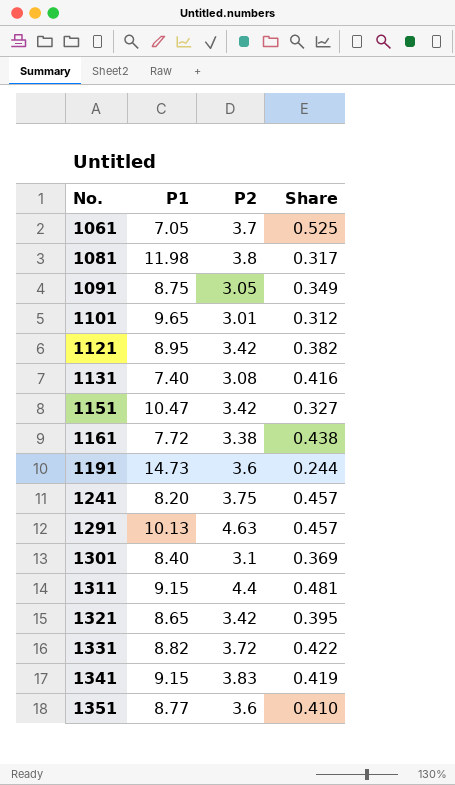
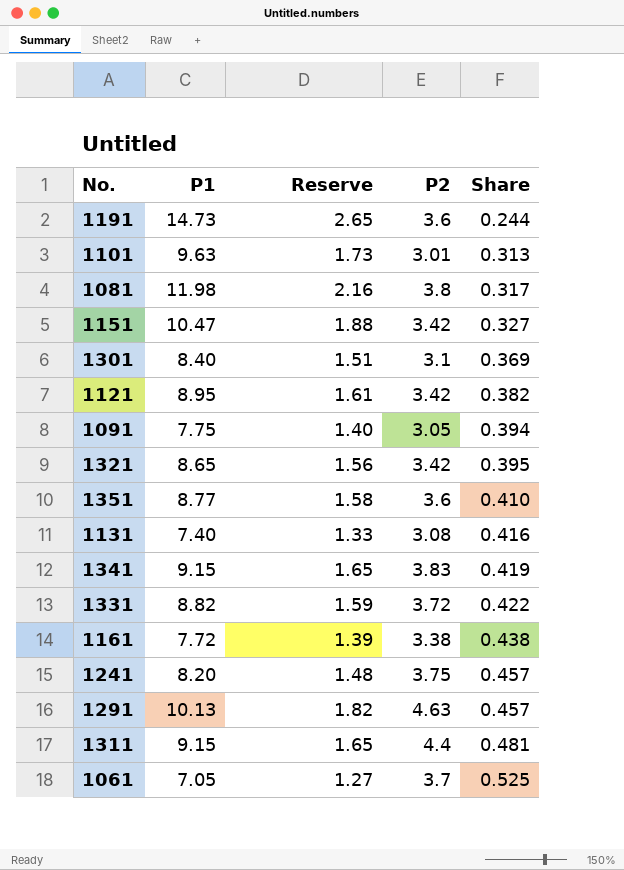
row order: No. ascending -> Share ascending
column Reserve | formula: none -> [P1] * 0.18
1101 | P1: 9.65 -> 9.63
1101 | Share: 0.312 -> 0.313
1091 | P1: 8.75 -> 7.75
1091 | Share: 0.349 -> 0.394

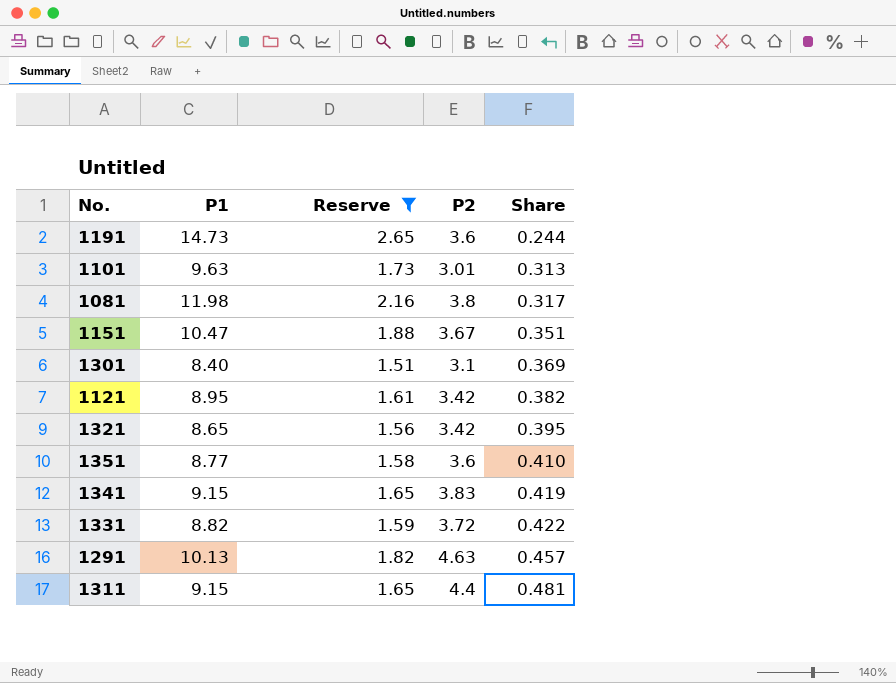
filter: none -> Reserve >= 1.51
1151 | P2: 3.42 -> 3.67
1151 | Share: 0.327 -> 0.351

